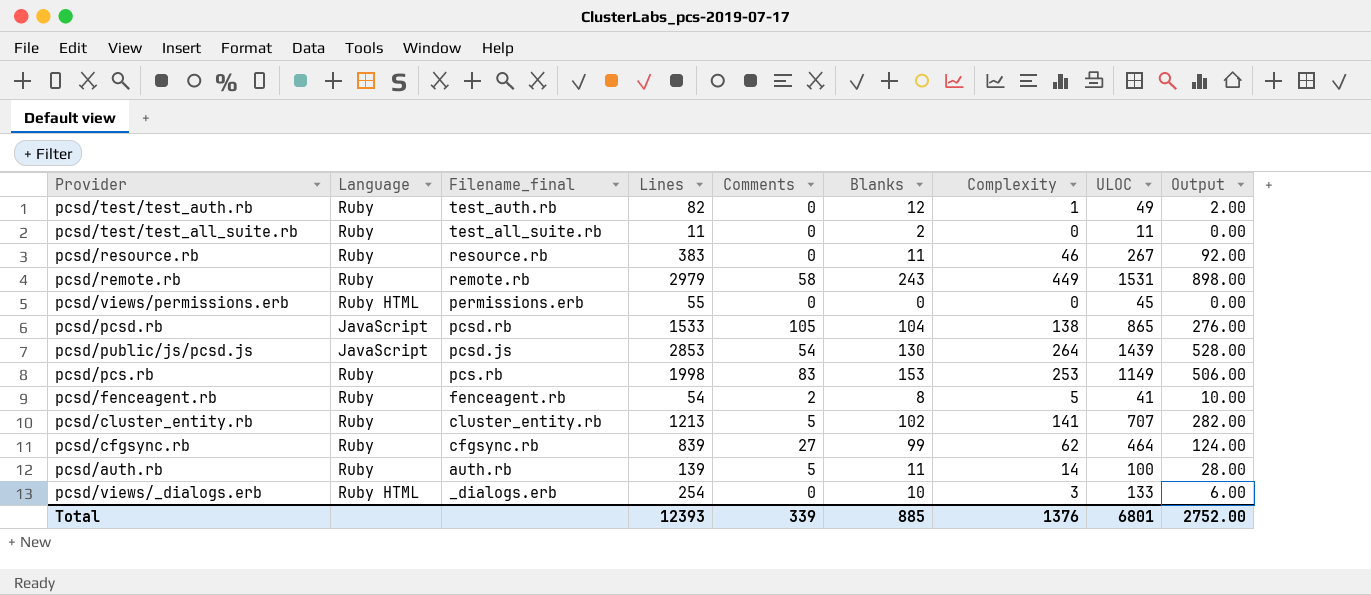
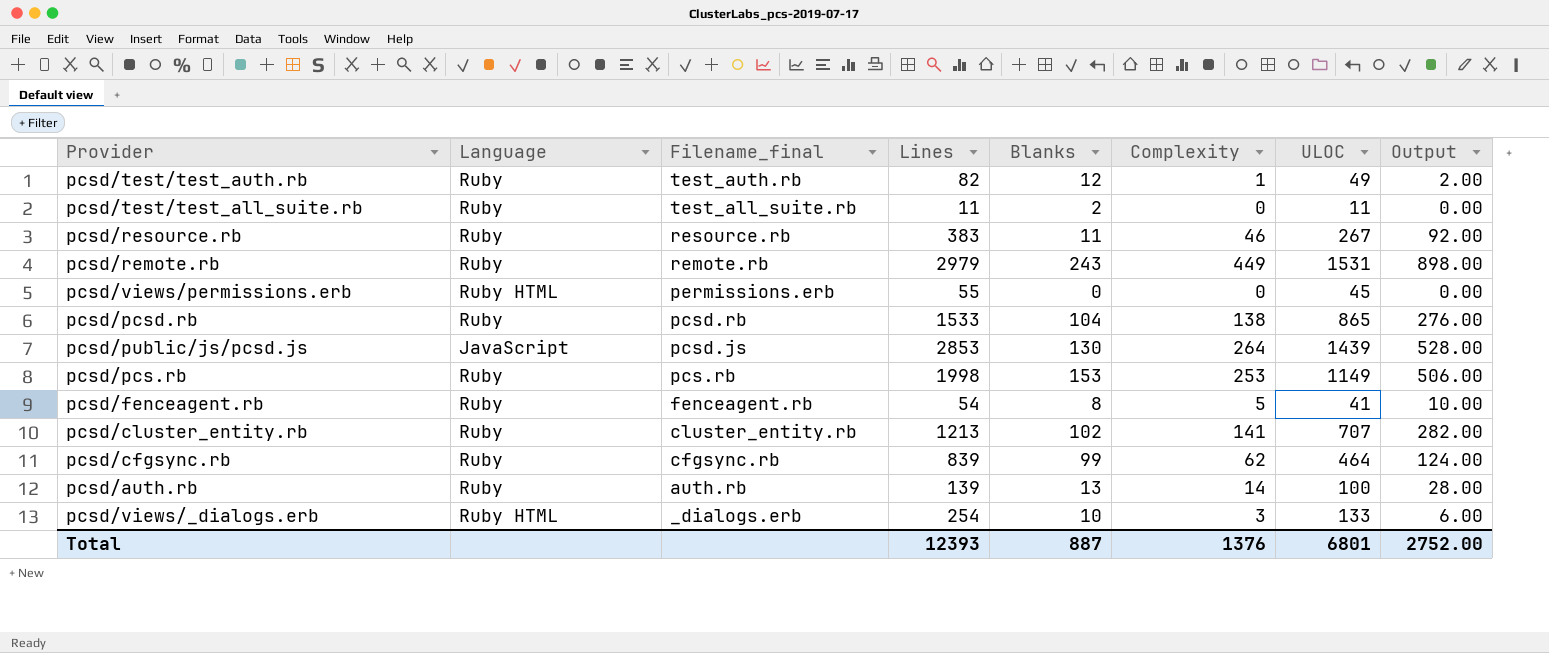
column Comments | position: 5 -> none
pcsd/pcsd.rb | Language: JavaScript -> Ruby
pcsd/auth.rb | Blanks: 11 -> 13
Total | Blanks: 885 -> 887

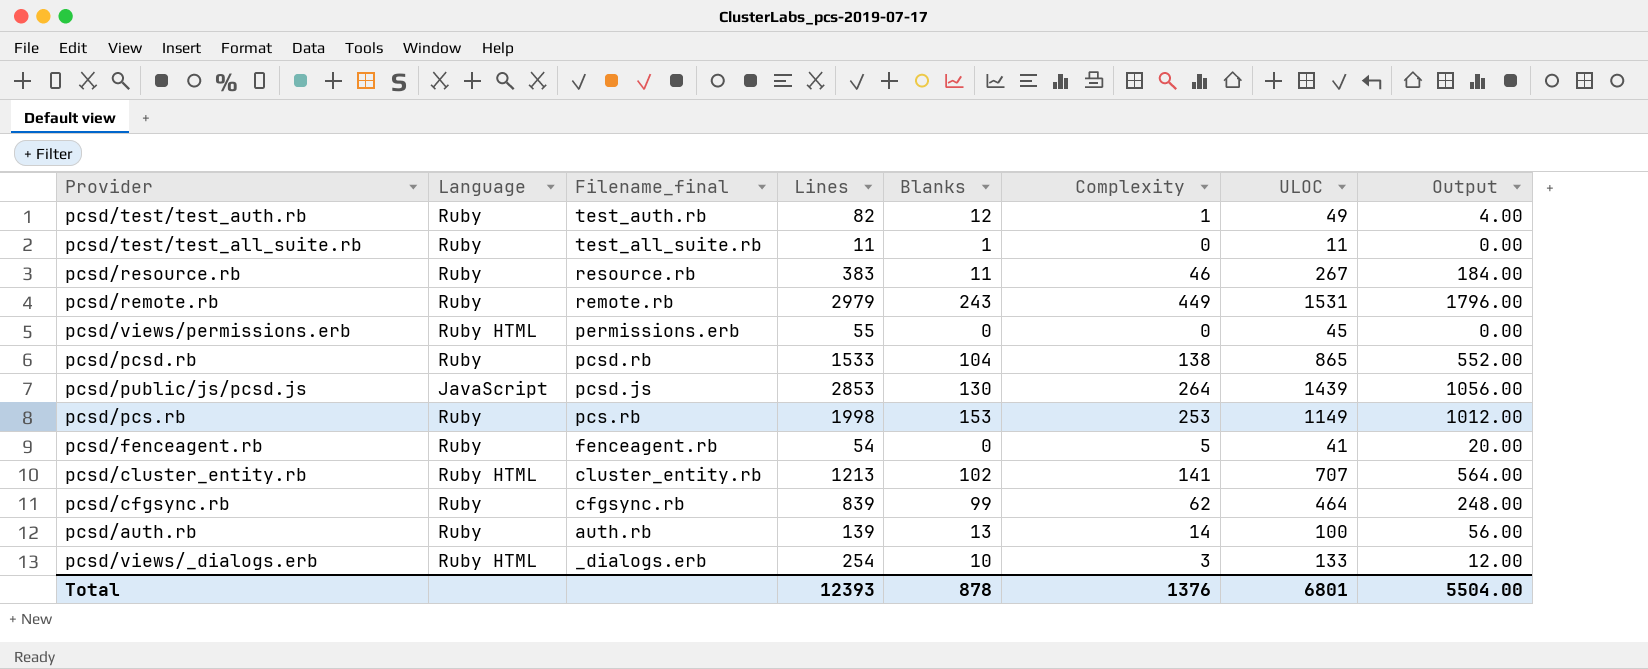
column Output | formula: [Complexity] * 2 -> [Complexity] * 4
pcsd/test/test_all_suite.rb | Blanks: 2 -> 1
pcsd/fenceagent.rb | Blanks: 8 -> 0
pcsd/cluster_entity.rb | Language: Ruby -> Ruby HTML
Total | Blanks: 887 -> 878
Total | Output: 2752.00 -> 5504.00

